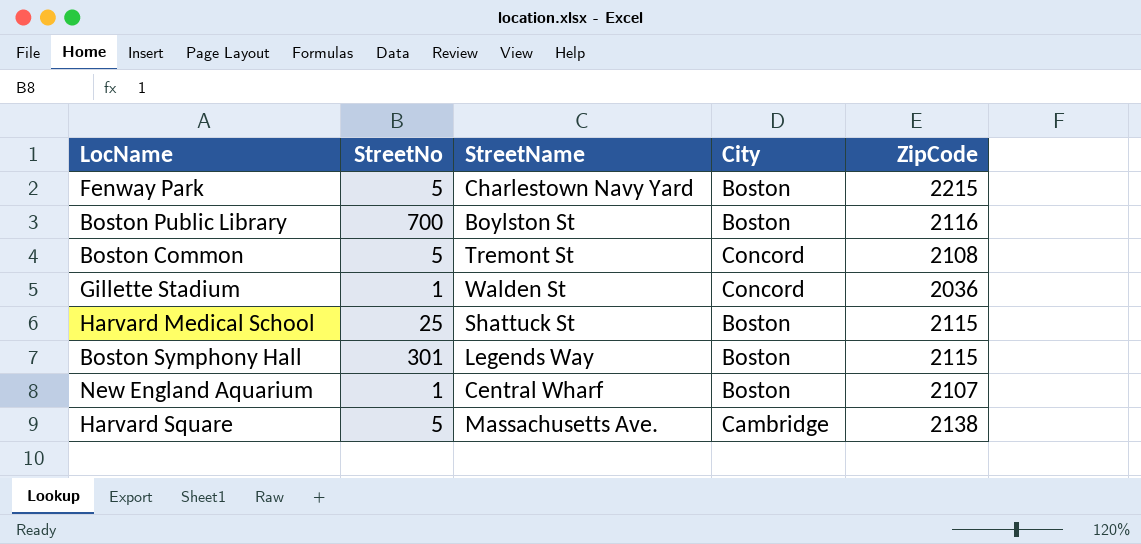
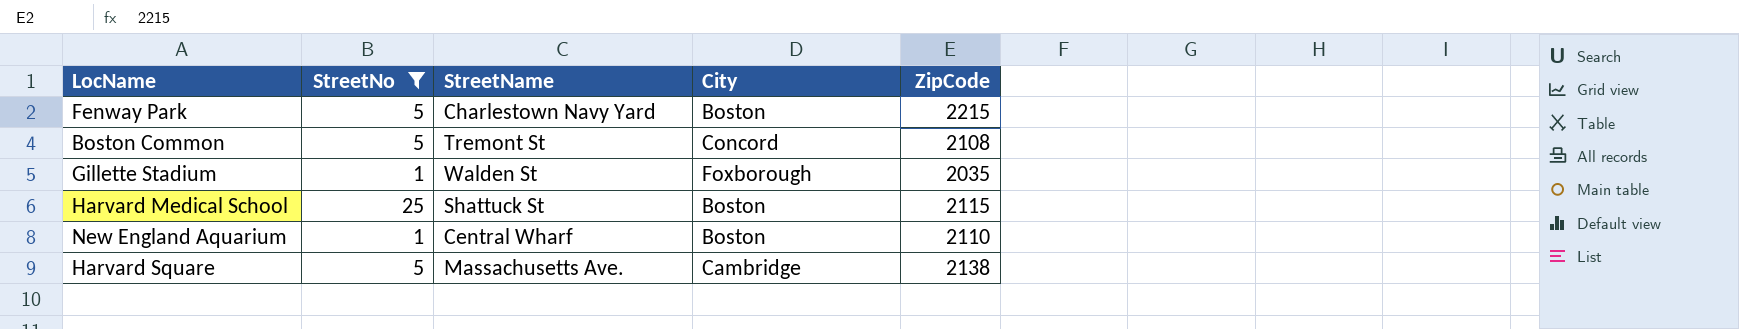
filter: none -> StreetNo <= 25
Gillette Stadium | City: Concord -> Foxborough
Gillette Stadium | ZipCode: 2036 -> 2035
New England Aquarium | ZipCode: 2107 -> 2110

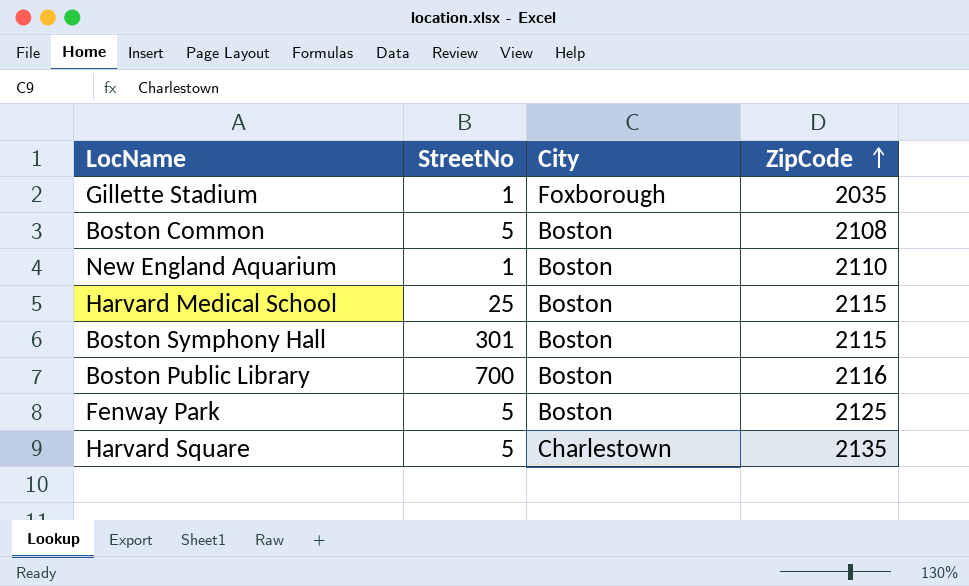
filter: StreetNo <= 25 -> none
row order: none -> ZipCode ascending
column StreetName | position: 3 -> none
Boston Common | City: Concord -> Boston
Fenway Park | ZipCode: 2215 -> 2125
Harvard Square | City: Cambridge -> Charlestown
Harvard Square | ZipCode: 2138 -> 2135

